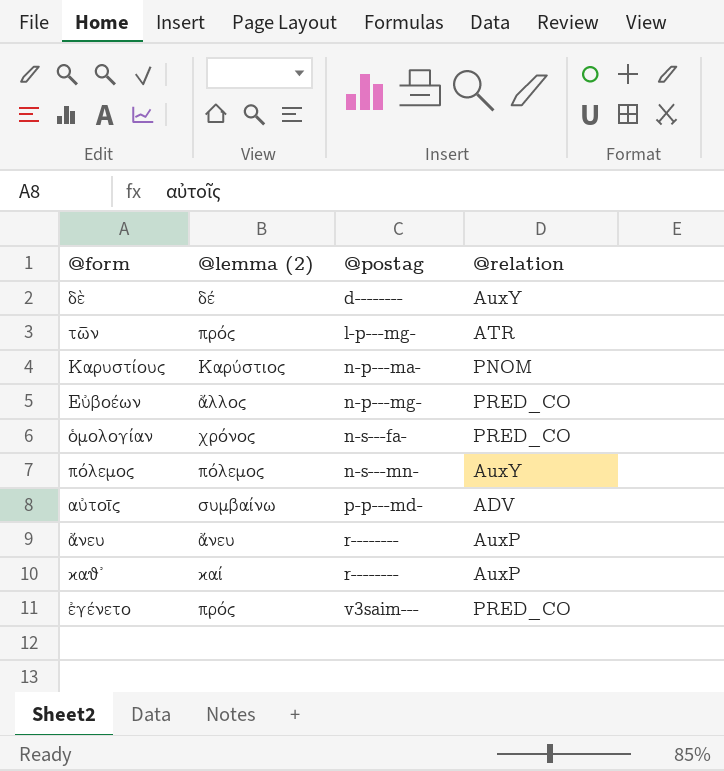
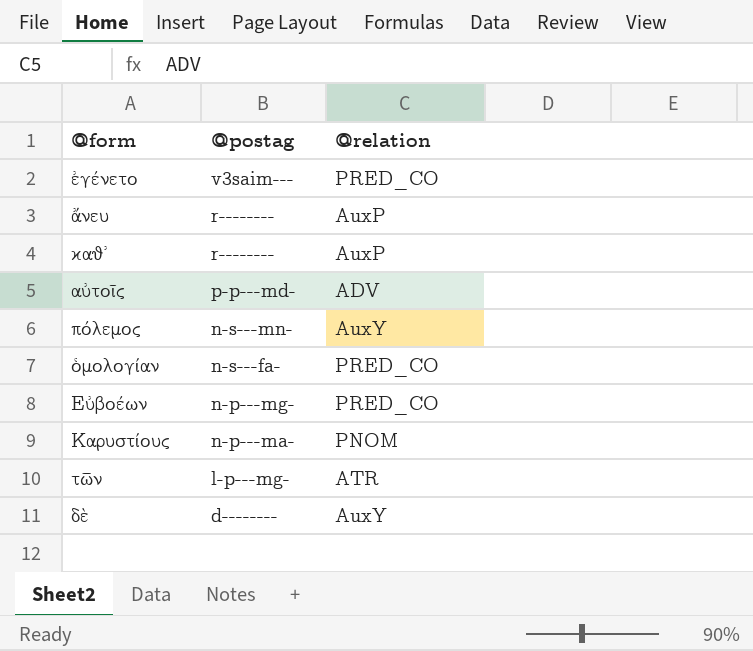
row order: @postag ascending -> @postag descending
column @lemma (2) | position: 2 -> none

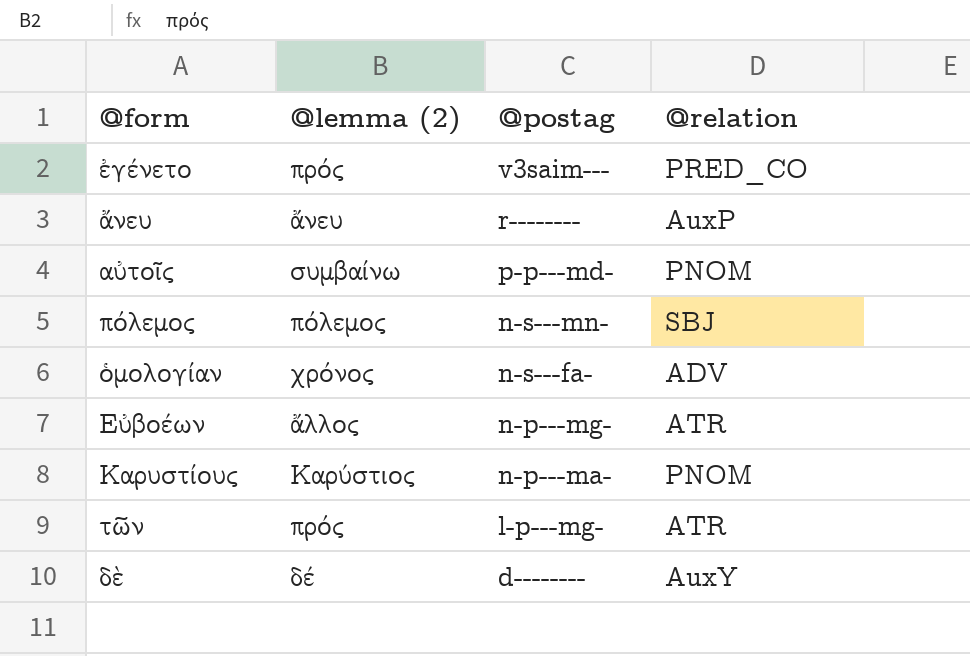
column @lemma (2) | position: none -> 2
row καθ᾽: r-------- | AuxP -> none
αὐτοῖς | @relation: ADV -> PNOM
πόλεμος | @relation: AuxY -> SBJ
ὁμολογίαν | @relation: PRED_CO -> ADV
Εὐβοέων | @relation: PRED_CO -> ATR

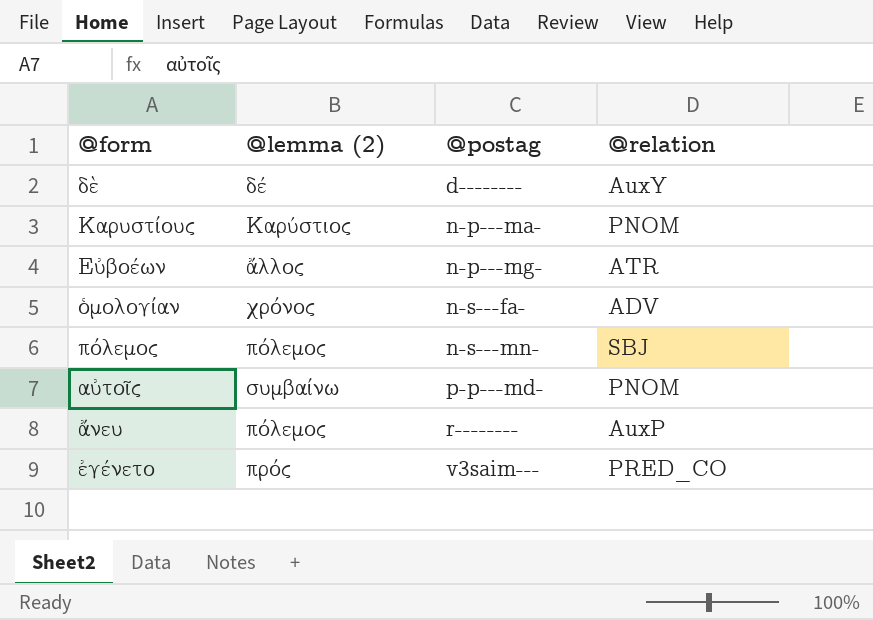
row order: @postag descending -> @postag ascending
row τῶν: πρός | l-p---mg- | ATR -> none
ἄνευ | @lemma (2): ἄνευ -> πόλεμος

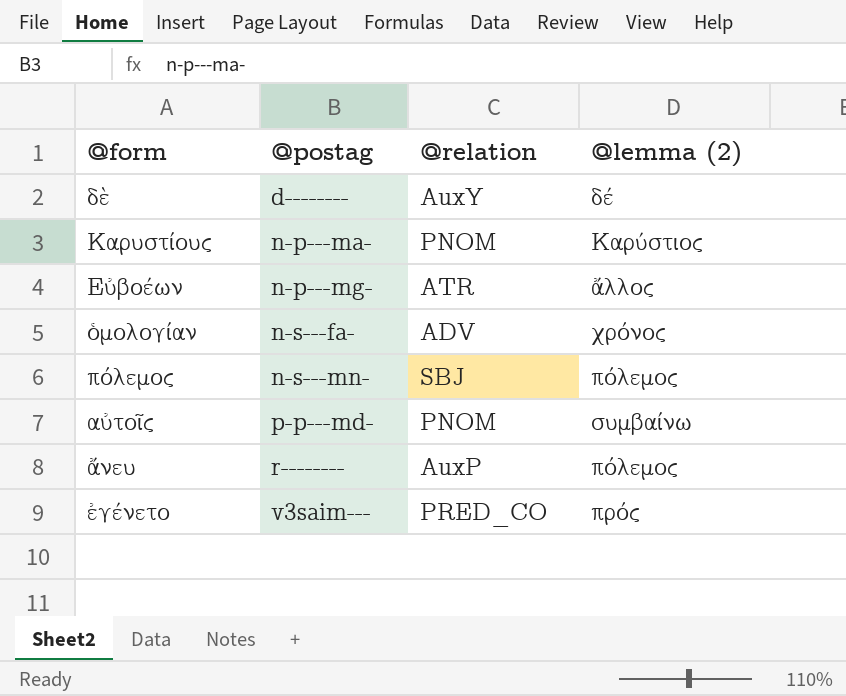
column @lemma (2) | position: 2 -> 4

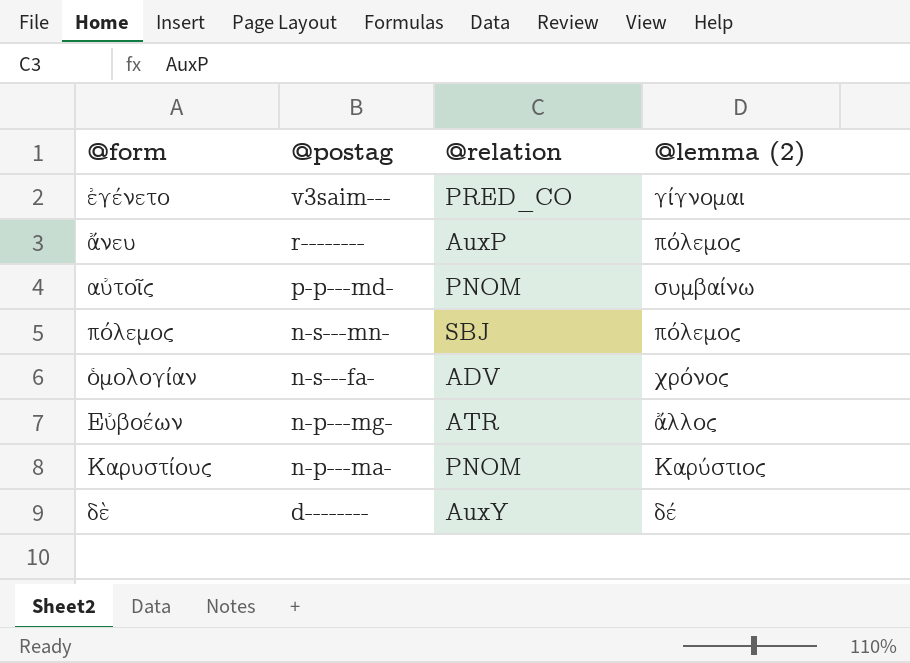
row order: @postag ascending -> @postag descending
ἐγένετο | @lemma (2): πρός -> γίγνομαι

